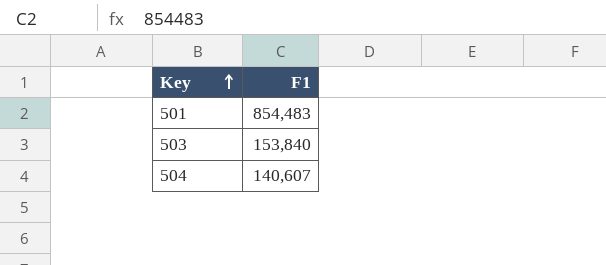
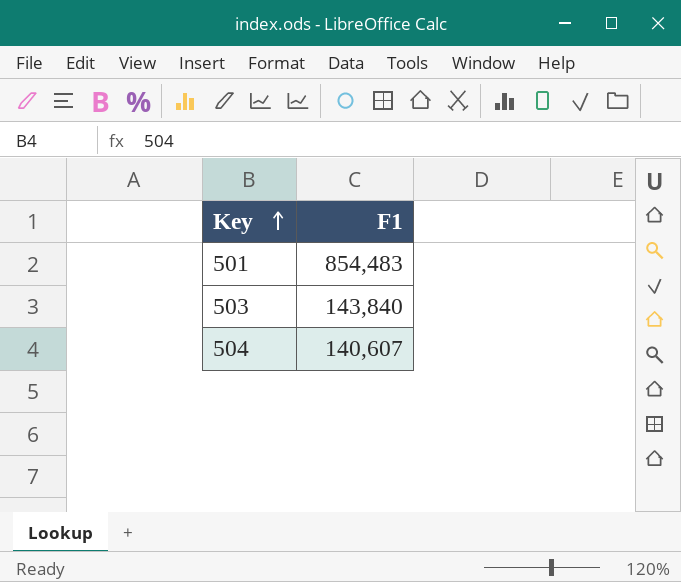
503 | F1: 153,840 -> 143,840

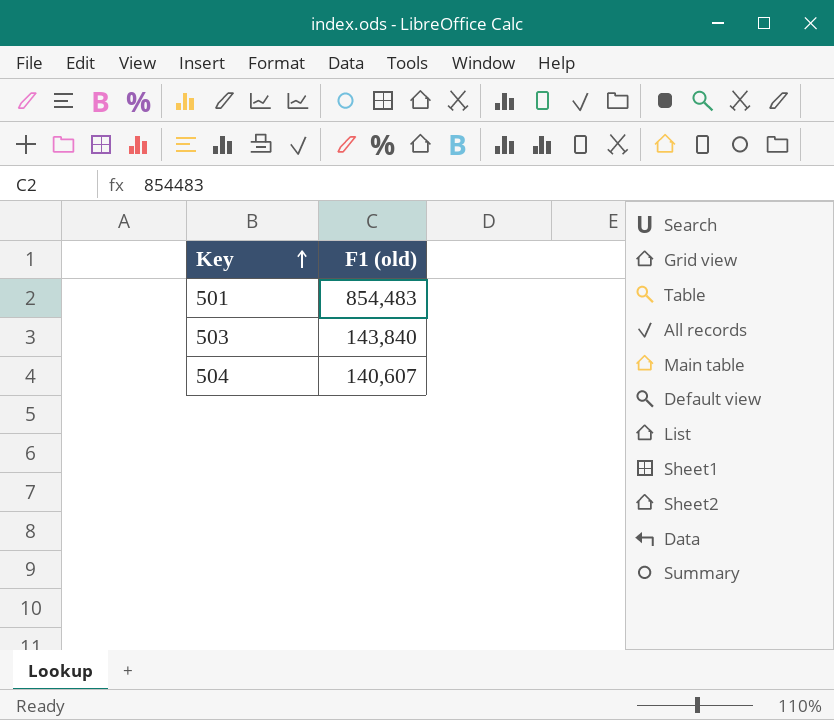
column name: F1 -> F1 (old)

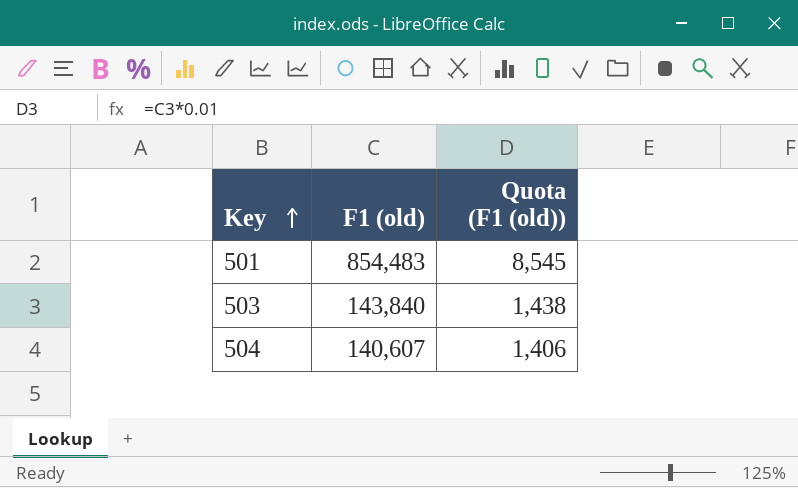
column Quota (F1 (old)) | formula: none -> [F1 (old)] * 0.01

